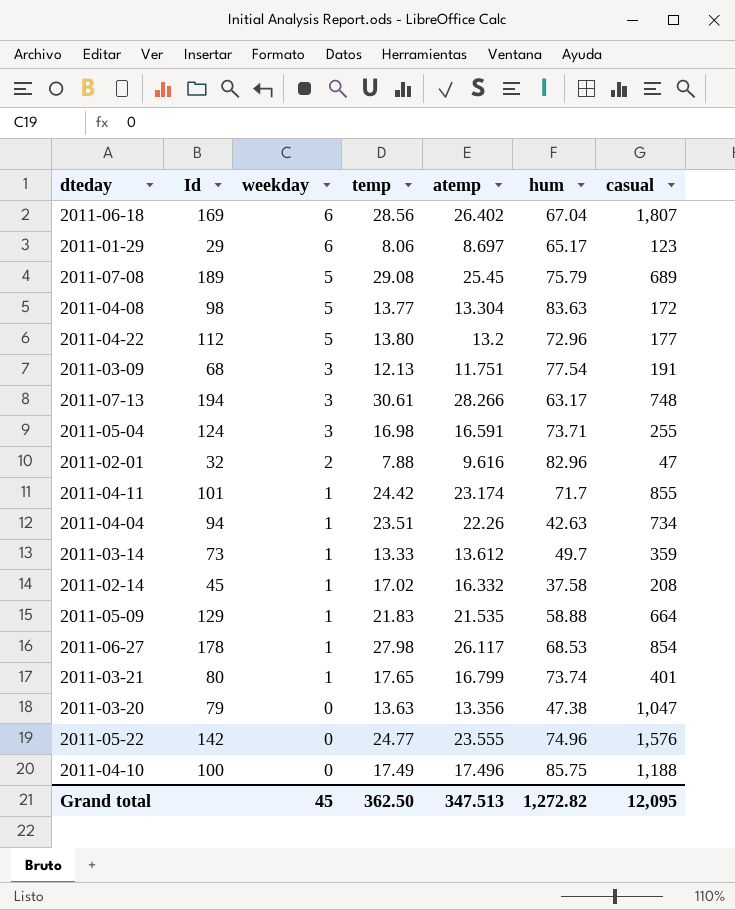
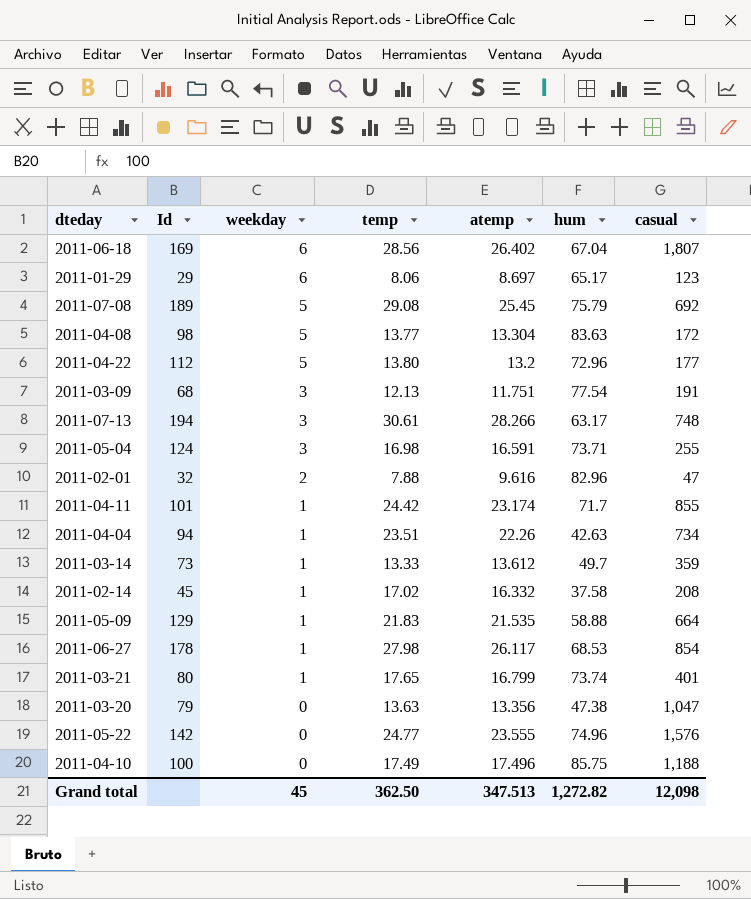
2011-07-08 | casual: 689 -> 692
Grand total | casual: 12,095 -> 12,098

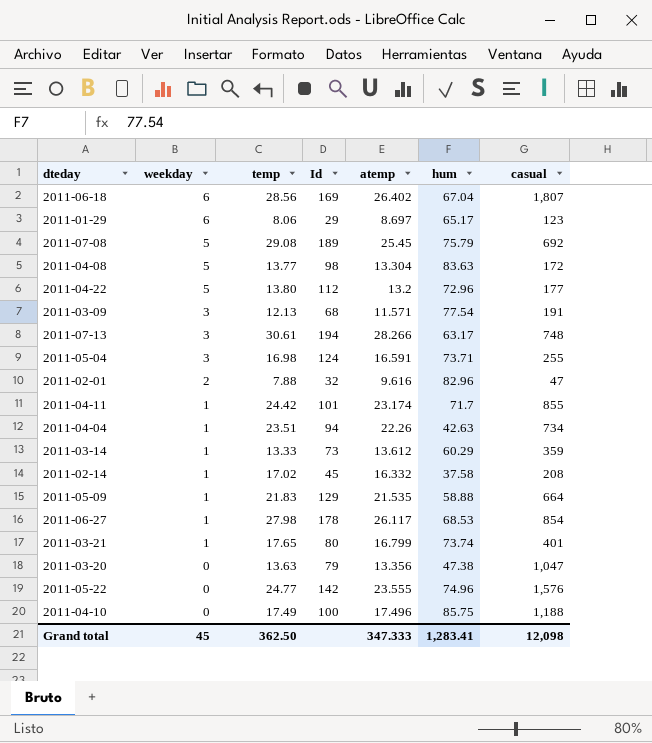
column Id | position: 2 -> 4
2011-03-09 | atemp: 11.751 -> 11.571
2011-03-14 | hum: 49.7 -> 60.29
Grand total | atemp: 347.513 -> 347.333
Grand total | hum: 1,272.82 -> 1,283.41

